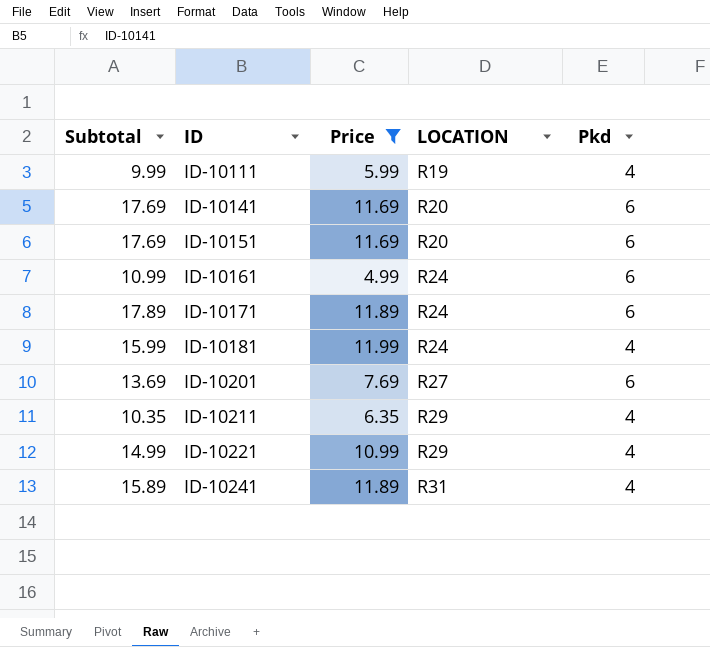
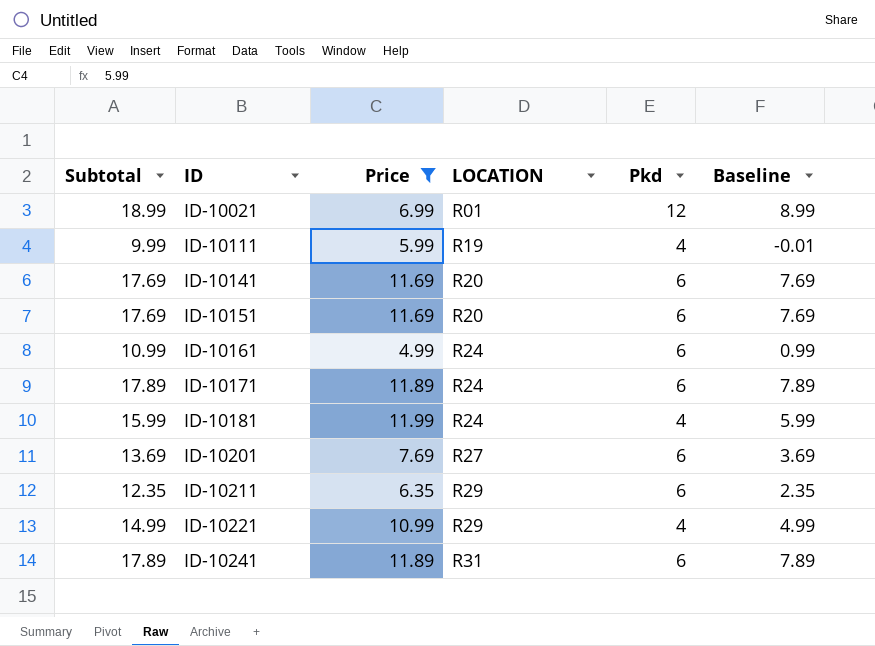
column Baseline | formula: none -> [Subtotal] - 10
row ID-10021: none -> 18.99 | 6.99 | R01 | 12 | 8.99
ID-10211 | Subtotal: 10.35 -> 12.35
ID-10211 | Pkd: 4 -> 6
ID-10241 | Subtotal: 15.89 -> 17.89
ID-10241 | Pkd: 4 -> 6

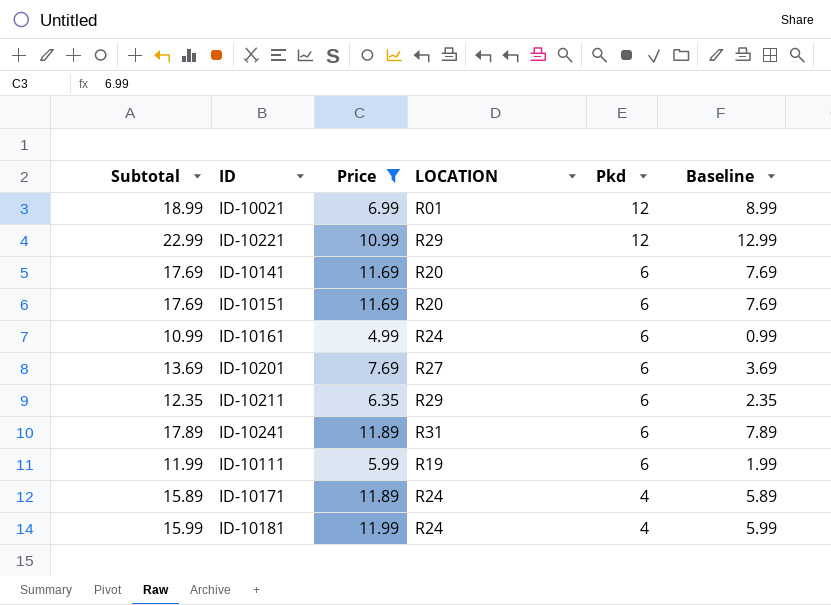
row order: ID ascending -> Pkd descending
ID-10221 | Subtotal: 14.99 -> 22.99
ID-10221 | Pkd: 4 -> 12
ID-10221 | Baseline: 4.99 -> 12.99
ID-10111 | Subtotal: 9.99 -> 11.99
ID-10111 | Pkd: 4 -> 6
ID-10111 | Baseline: -0.01 -> 1.99
ID-10171 | Subtotal: 17.89 -> 15.89
ID-10171 | Pkd: 6 -> 4
ID-10171 | Baseline: 7.89 -> 5.89

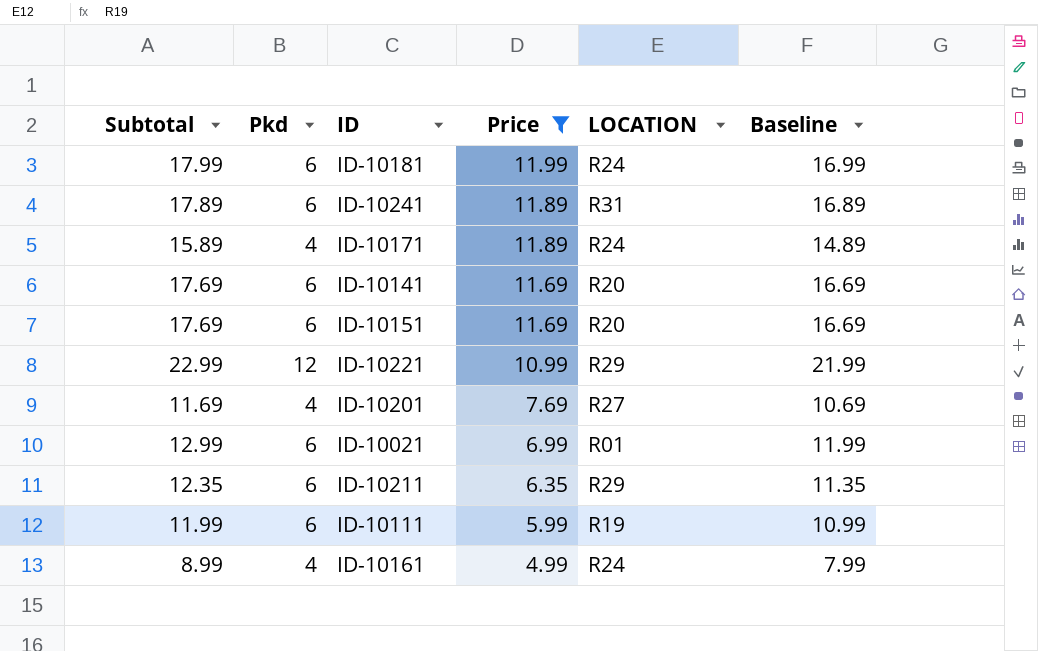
row order: Pkd descending -> Price descending
column Pkd | position: 5 -> 2
column Baseline | formula: [Subtotal] - 10 -> [Subtotal] - 1
ID-10181 | Subtotal: 15.99 -> 17.99
ID-10181 | Pkd: 4 -> 6
ID-10201 | Subtotal: 13.69 -> 11.69
ID-10201 | Pkd: 6 -> 4
ID-10021 | Subtotal: 18.99 -> 12.99
ID-10021 | Pkd: 12 -> 6
ID-10161 | Subtotal: 10.99 -> 8.99
ID-10161 | Pkd: 6 -> 4

